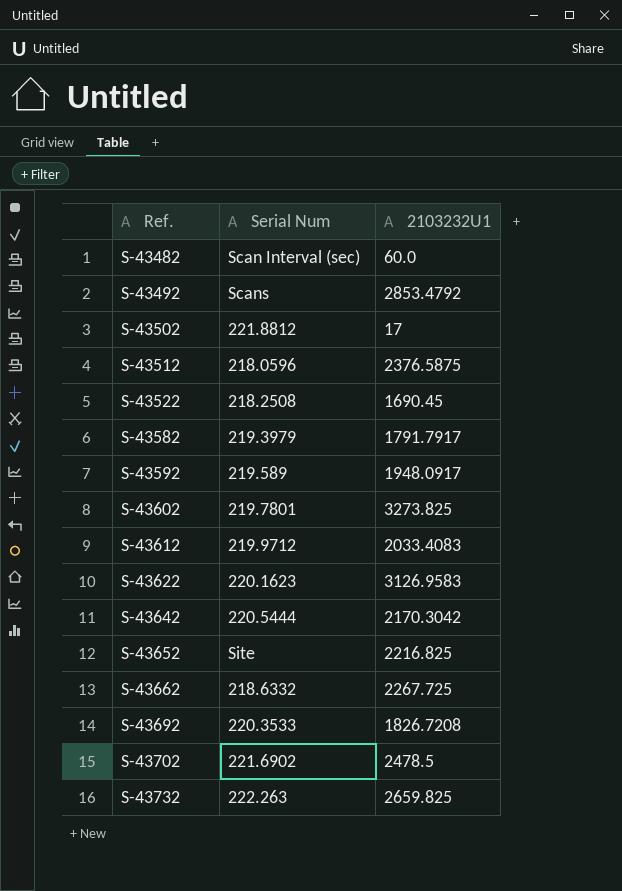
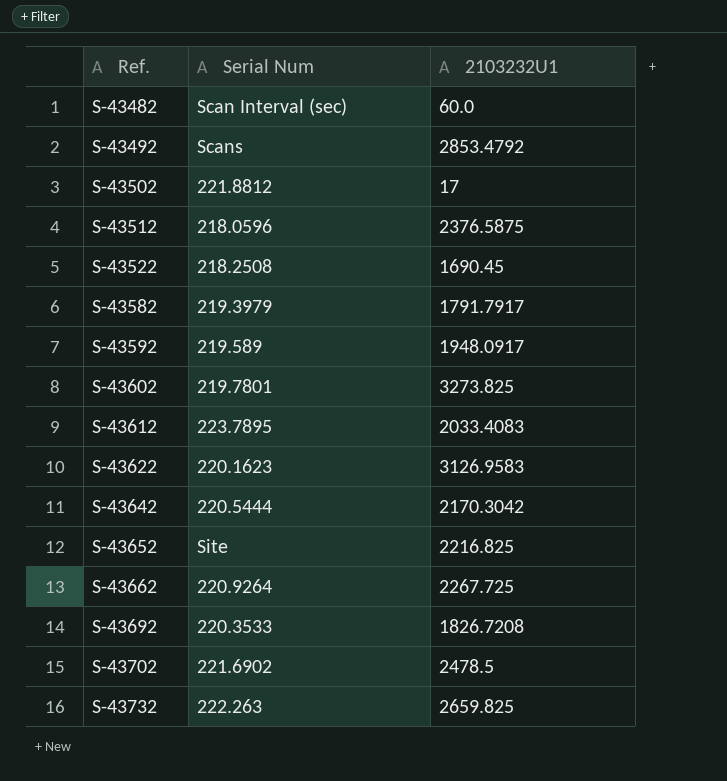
S-43612 | Serial Num: 219.9712 -> 223.7895
S-43662 | Serial Num: 218.6332 -> 220.9264

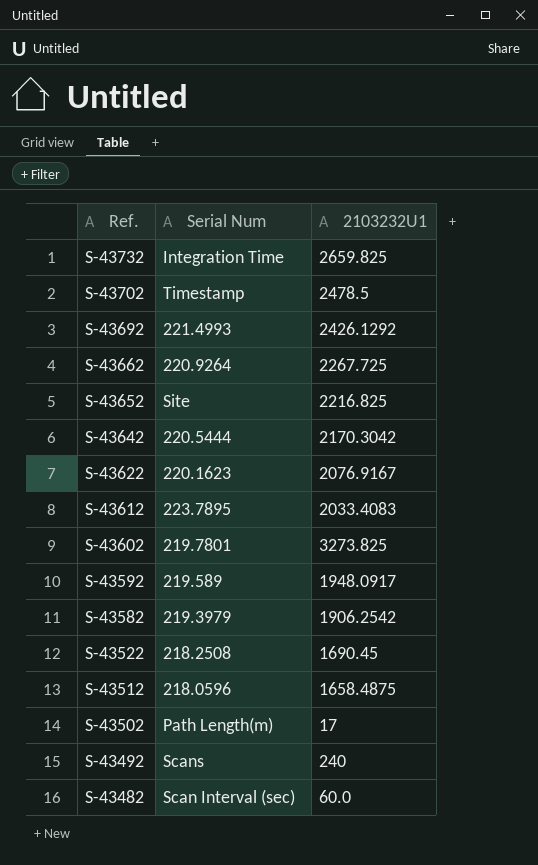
row order: Ref. ascending -> Ref. descending
S-43732 | Serial Num: 222.263 -> Integration Time
S-43702 | Serial Num: 221.6902 -> Timestamp
S-43692 | Serial Num: 220.3533 -> 221.4993
S-43692 | 2103232U1: 1826.7208 -> 2426.1292
S-43622 | 2103232U1: 3126.9583 -> 2076.9167
S-43582 | 2103232U1: 1791.7917 -> 1906.2542
S-43512 | 2103232U1: 2376.5875 -> 1658.4875
S-43502 | Serial Num: 221.8812 -> Path Length(m)
S-43492 | 2103232U1: 2853.4792 -> 240

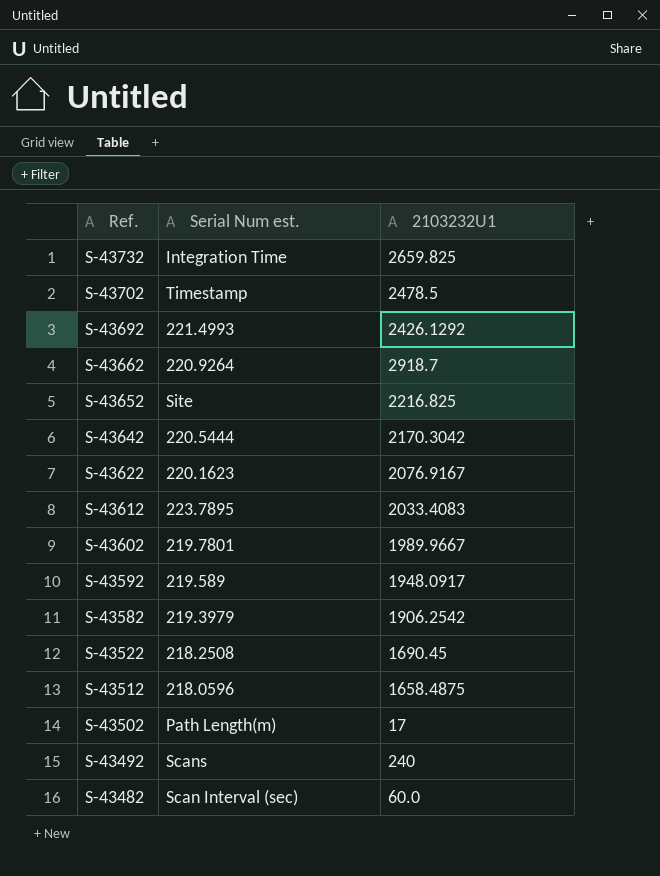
column name: Serial Num -> Serial Num est.
S-43662 | 2103232U1: 2267.725 -> 2918.7
S-43602 | 2103232U1: 3273.825 -> 1989.9667

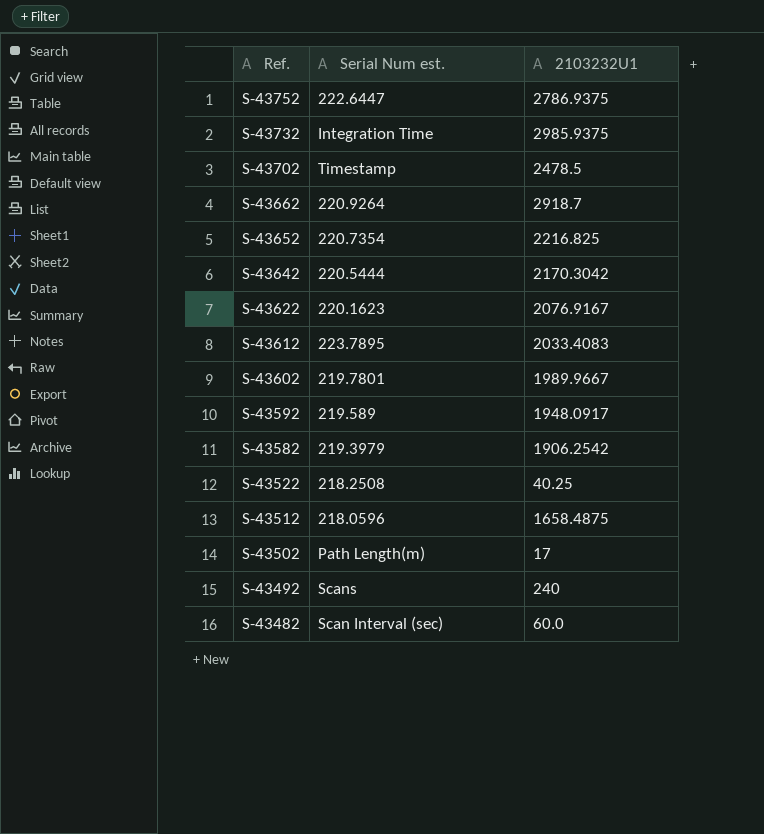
row S-43692: 221.4993 | 2426.1292 -> none
row S-43752: none -> 222.6447 | 2786.9375
S-43732 | 2103232U1: 2659.825 -> 2985.9375
S-43652 | Serial Num est.: Site -> 220.7354
S-43522 | 2103232U1: 1690.45 -> 40.25

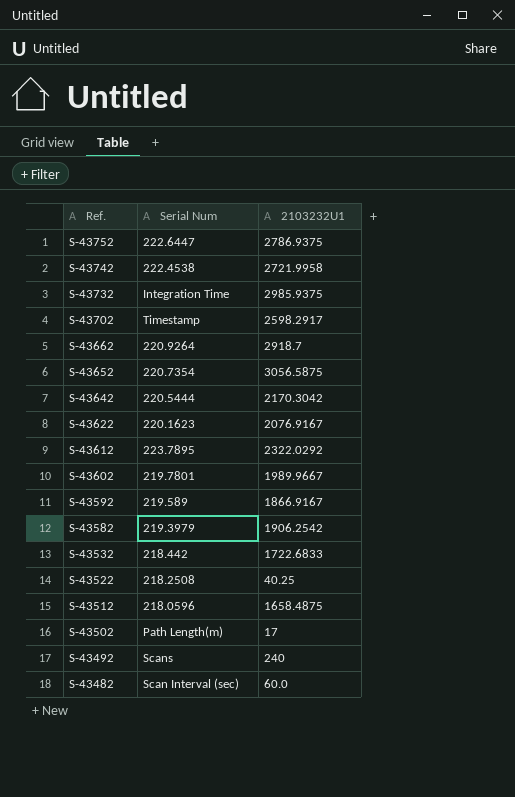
column name: Serial Num est. -> Serial Num
row S-43742: none -> 222.4538 | 2721.9958
S-43702 | 2103232U1: 2478.5 -> 2598.2917
S-43652 | 2103232U1: 2216.825 -> 3056.5875
S-43612 | 2103232U1: 2033.4083 -> 2322.0292
S-43592 | 2103232U1: 1948.0917 -> 1866.9167
row S-43532: none -> 218.442 | 1722.6833

